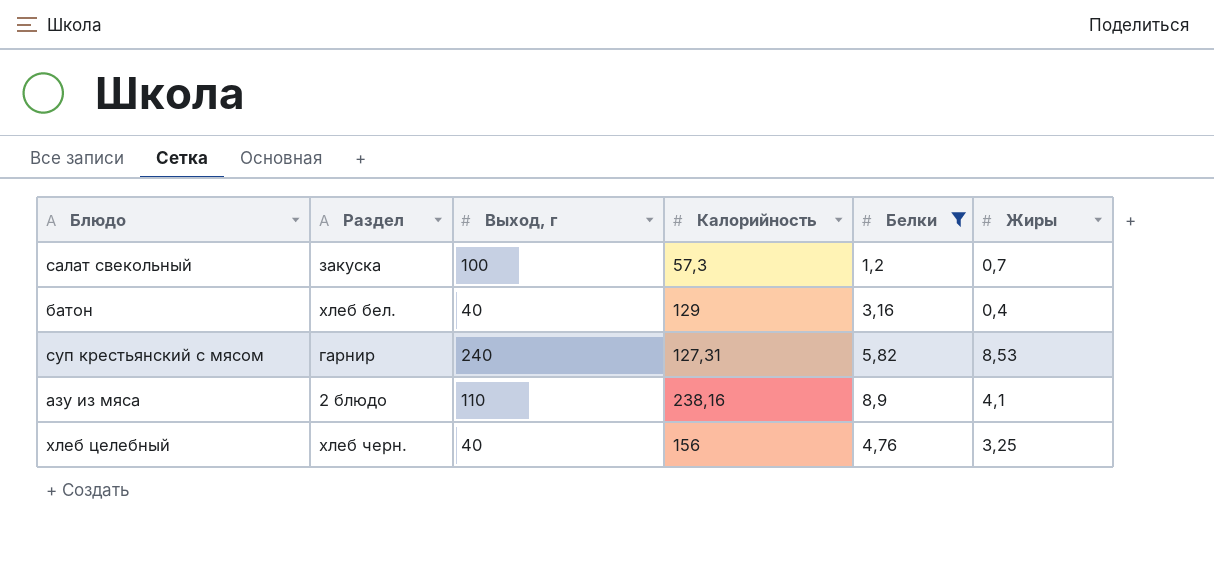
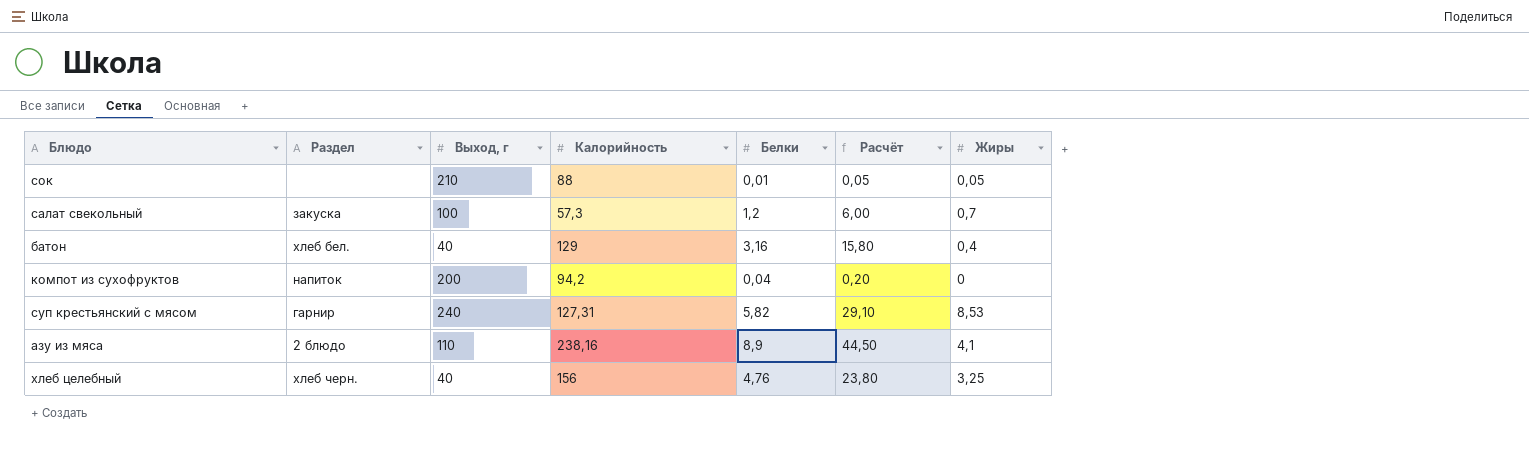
filter: Белки >= 1,2 -> none
column Расчёт | formula: none -> [Белки] * 5

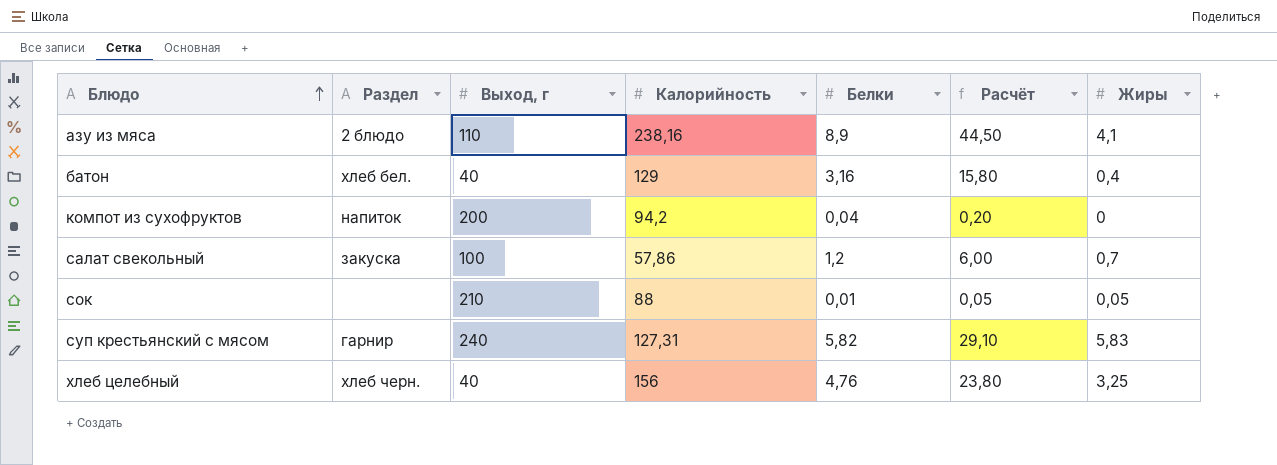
row order: none -> Блюдо ascending
салат свекольный | Калорийность: 57,3 -> 57,86
суп крестьянский с мясом | Жиры: 8,53 -> 5,83

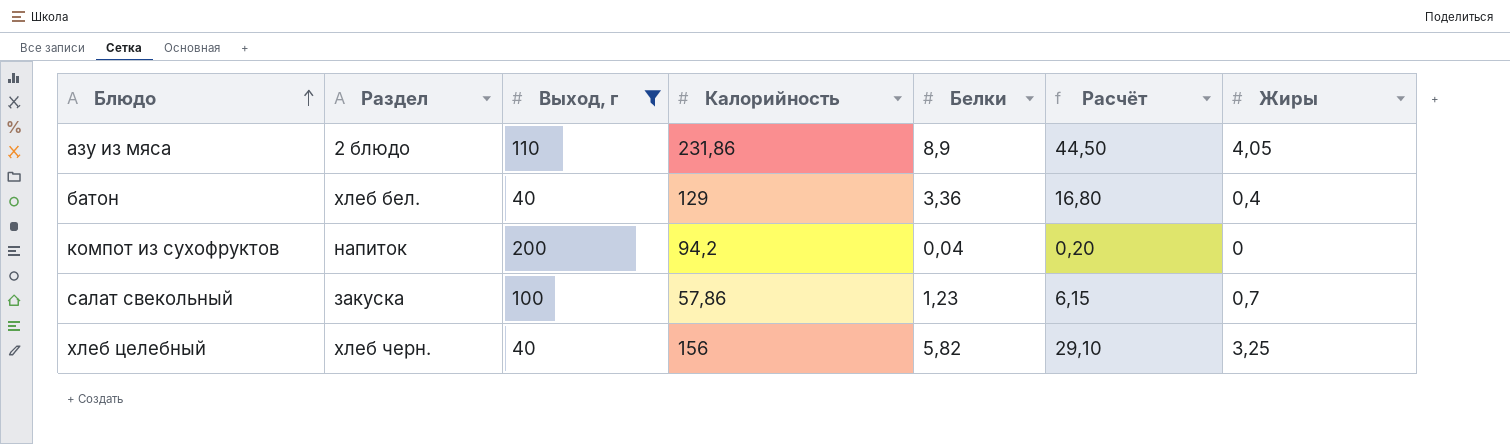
filter: none -> Выход, г <= 200
азу из мяса | Калорийность: 238,16 -> 231,86
азу из мяса | Жиры: 4,1 -> 4,05
батон | Белки: 3,16 -> 3,36
батон | Расчёт: 15,80 -> 16,80
салат свекольный | Белки: 1,2 -> 1,23
салат свекольный | Расчёт: 6,00 -> 6,15
хлеб целебный | Белки: 4,76 -> 5,82
хлеб целебный | Расчёт: 23,80 -> 29,10

